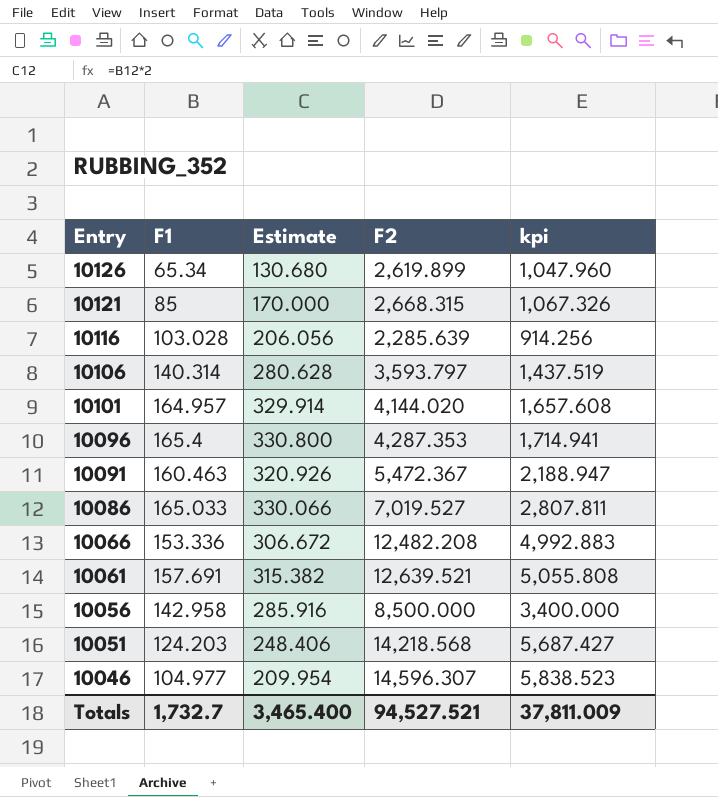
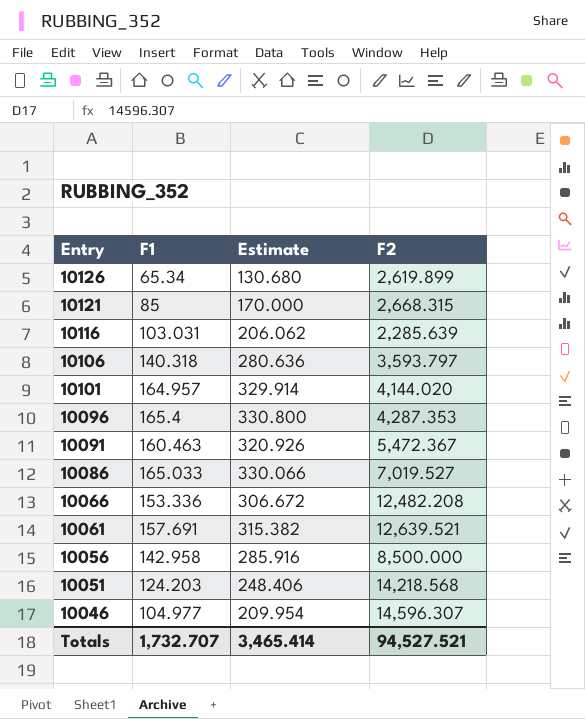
column kpi | formula: [F2] * 0.4 -> none
10116 | F1: 103.028 -> 103.031
10116 | Estimate: 206.056 -> 206.062
10106 | F1: 140.314 -> 140.318
10106 | Estimate: 280.628 -> 280.636
Totals | F1: 1,732.7 -> 1,732.707
Totals | Estimate: 3,465.400 -> 3,465.414

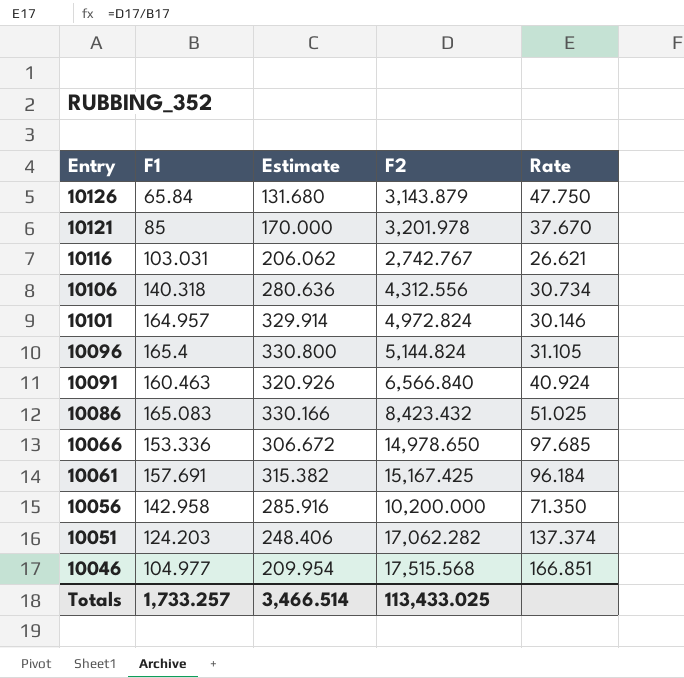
column Rate | formula: none -> [F2] / [F1]
10126 | F1: 65.34 -> 65.84
10126 | Estimate: 130.680 -> 131.680
10126 | F2: 2,619.899 -> 3,143.879
10121 | F2: 2,668.315 -> 3,201.978
10116 | F2: 2,285.639 -> 2,742.767
10106 | F2: 3,593.797 -> 4,312.556
10101 | F2: 4,144.020 -> 4,972.824
10096 | F2: 4,287.353 -> 5,144.824
10091 | F2: 5,472.367 -> 6,566.840
10086 | F1: 165.033 -> 165.083
10086 | Estimate: 330.066 -> 330.166
10086 | F2: 7,019.527 -> 8,423.432
10066 | F2: 12,482.208 -> 14,978.650
10061 | F2: 12,639.521 -> 15,167.425
10056 | F2: 8,500.000 -> 10,200.000
10051 | F2: 14,218.568 -> 17,062.282
10046 | F2: 14,596.307 -> 17,515.568
Totals | F1: 1,732.707 -> 1,733.257
Totals | Estimate: 3,465.414 -> 3,466.514
Totals | F2: 94,527.521 -> 113,433.025

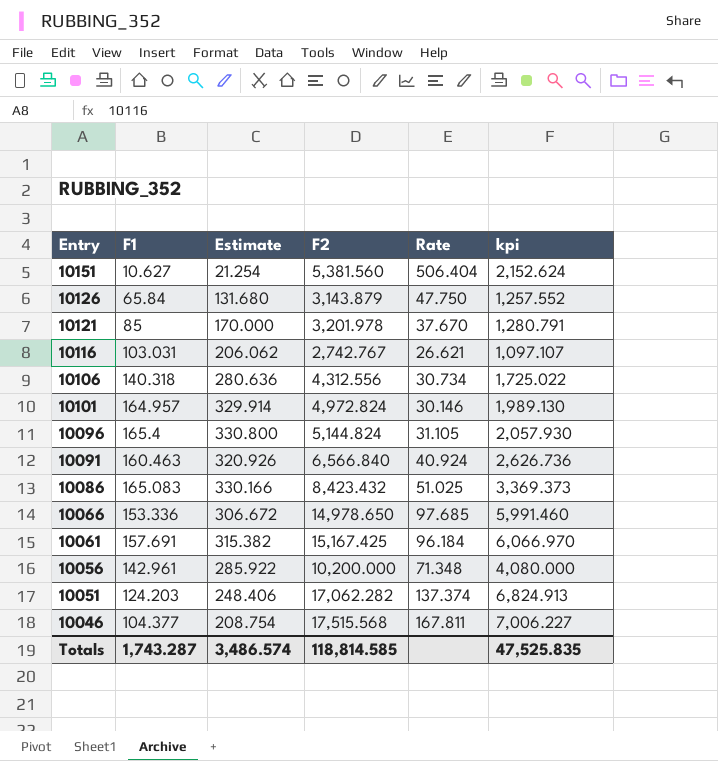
column kpi | formula: none -> [F2] * 0.4
row 10151: none -> 10.627 | 21.254 | 5,381.560 | 506.404 | 2,152.624
10056 | F1: 142.958 -> 142.961
10056 | Estimate: 285.916 -> 285.922
10056 | Rate: 71.350 -> 71.348
10046 | F1: 104.977 -> 104.377
10046 | Estimate: 209.954 -> 208.754
10046 | Rate: 166.851 -> 167.811
Totals | F1: 1,733.257 -> 1,743.287
Totals | Estimate: 3,466.514 -> 3,486.574
Totals | F2: 113,433.025 -> 118,814.585

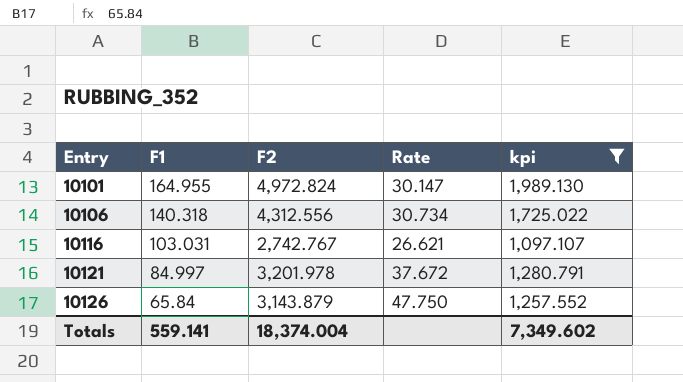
filter: none -> kpi <= 1,989.130
row order: Entry descending -> Entry ascending
column Estimate | formula: [F1] * 2 -> none
10101 | F1: 164.957 -> 164.955
10101 | Rate: 30.146 -> 30.147
10121 | F1: 85 -> 84.997
10121 | Rate: 37.670 -> 37.672
Totals | F1: 1,743.287 -> 559.141
Totals | F2: 118,814.585 -> 18,374.004
Totals | kpi: 47,525.835 -> 7,349.602

